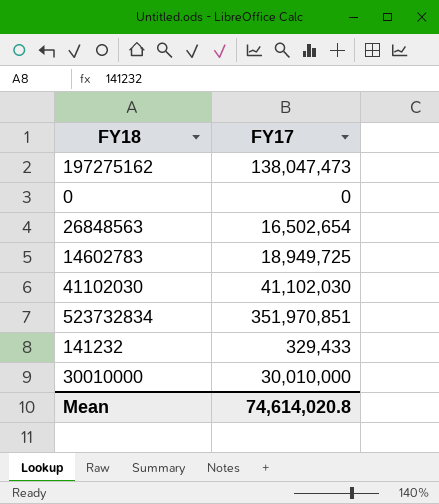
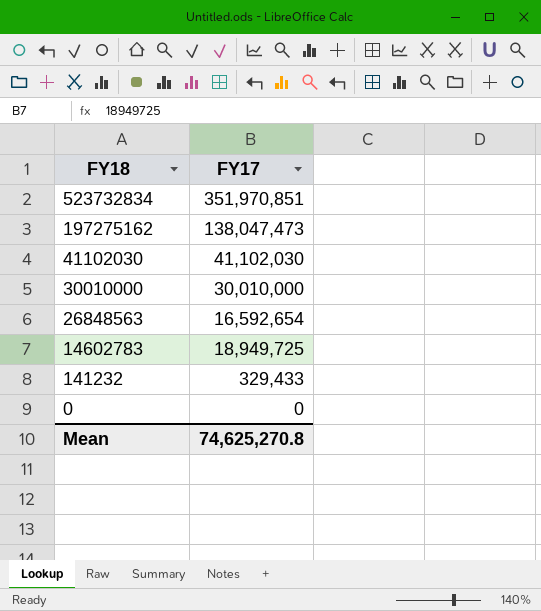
row order: none -> FY18 descending
26848563 | FY17: 16,502,654 -> 16,592,654
Mean | FY17: 74,614,020.8 -> 74,625,270.8

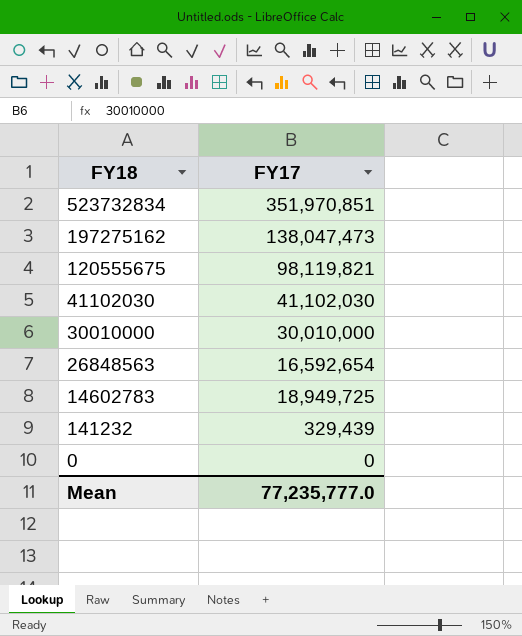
row 120555675: none -> 98,119,821
141232 | FY17: 329,433 -> 329,439
Mean | FY17: 74,625,270.8 -> 77,235,777.0

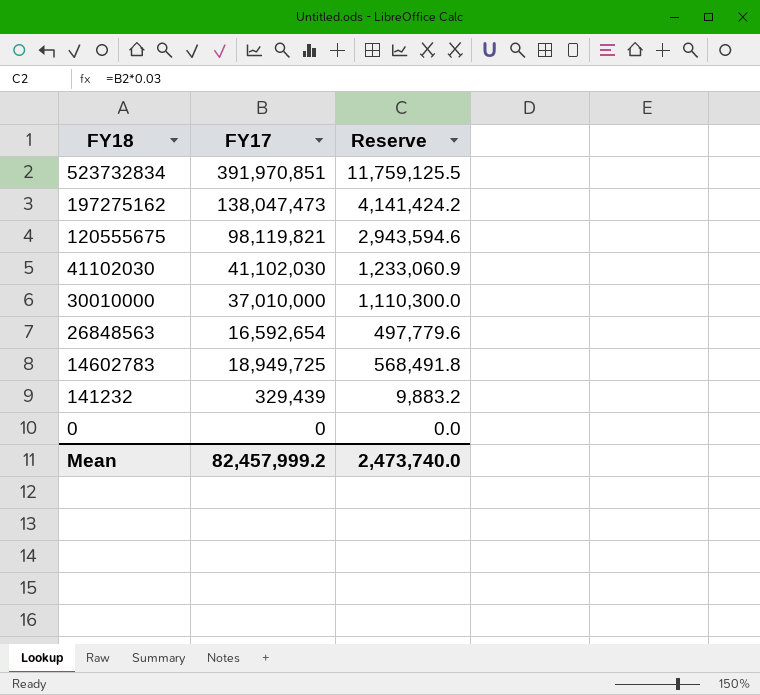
column Reserve | formula: none -> [FY17] * 0.03
523732834 | FY17: 351,970,851 -> 391,970,851
30010000 | FY17: 30,010,000 -> 37,010,000
Mean | FY17: 77,235,777.0 -> 82,457,999.2

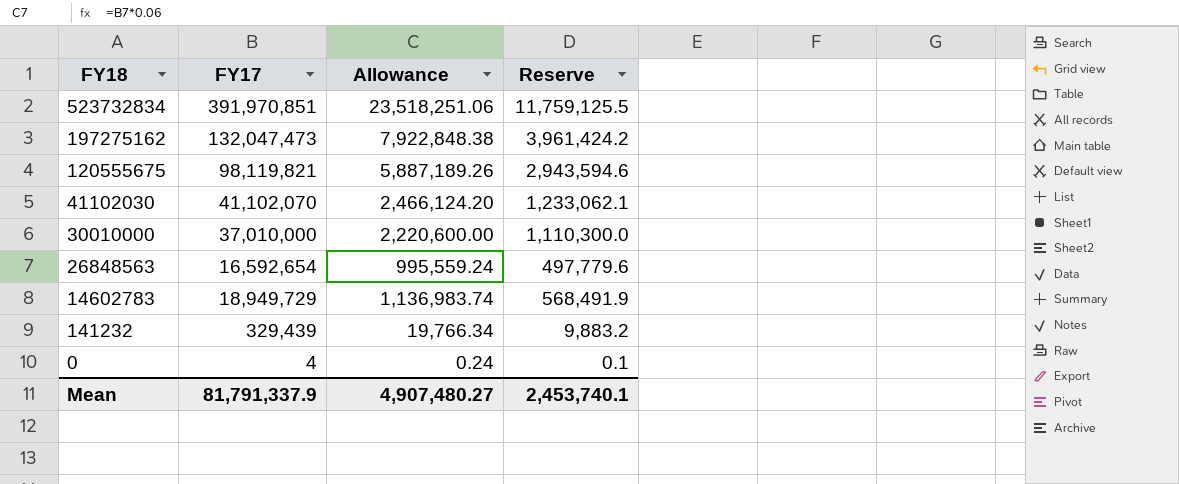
column Allowance | formula: none -> [FY17] * 0.06
197275162 | FY17: 138,047,473 -> 132,047,473
197275162 | Reserve: 4,141,424.2 -> 3,961,424.2
41102030 | FY17: 41,102,030 -> 41,102,070
41102030 | Reserve: 1,233,060.9 -> 1,233,062.1
14602783 | FY17: 18,949,725 -> 18,949,729
14602783 | Reserve: 568,491.8 -> 568,491.9
0 | FY17: 0 -> 4
0 | Reserve: 0.0 -> 0.1
Mean | FY17: 82,457,999.2 -> 81,791,337.9
Mean | Reserve: 2,473,740.0 -> 2,453,740.1

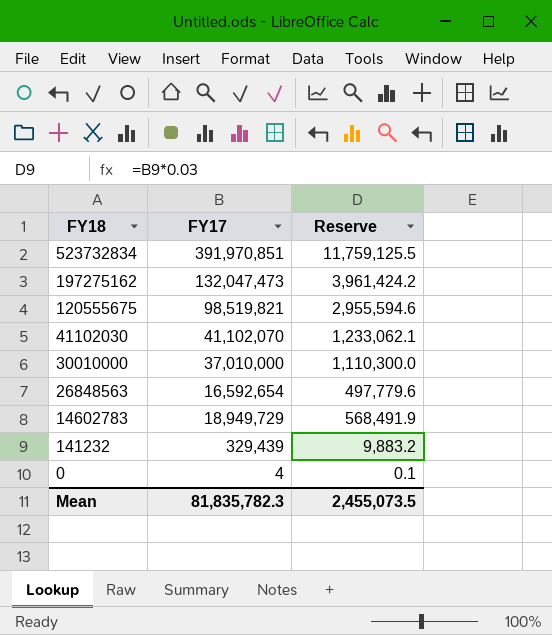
column Allowance | formula: [FY17] * 0.06 -> none
120555675 | FY17: 98,119,821 -> 98,519,821
120555675 | Reserve: 2,943,594.6 -> 2,955,594.6
Mean | FY17: 81,791,337.9 -> 81,835,782.3
Mean | Reserve: 2,453,740.1 -> 2,455,073.5

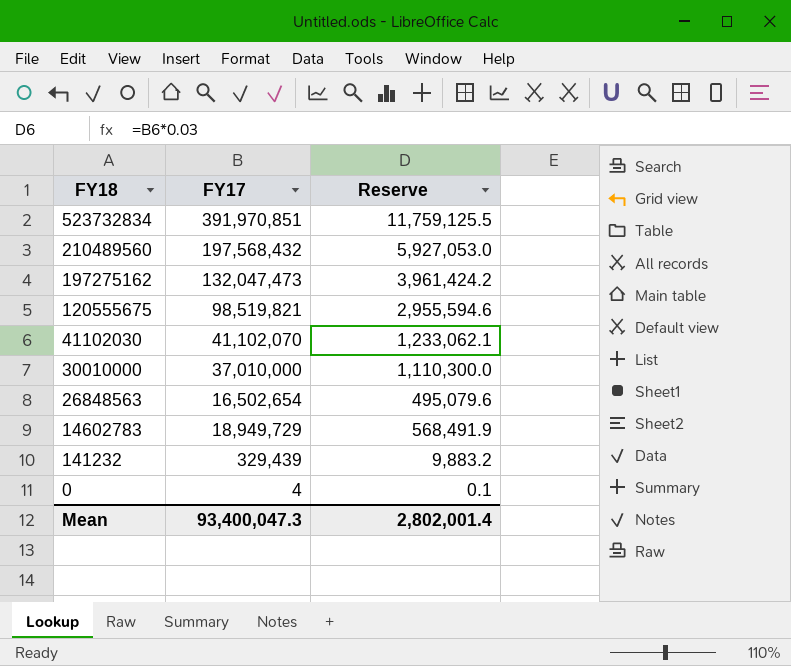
row 210489560: none -> 197,568,432 | 5,927,053.0
26848563 | FY17: 16,592,654 -> 16,502,654
26848563 | Reserve: 497,779.6 -> 495,079.6
Mean | FY17: 81,835,782.3 -> 93,400,047.3
Mean | Reserve: 2,455,073.5 -> 2,802,001.4

